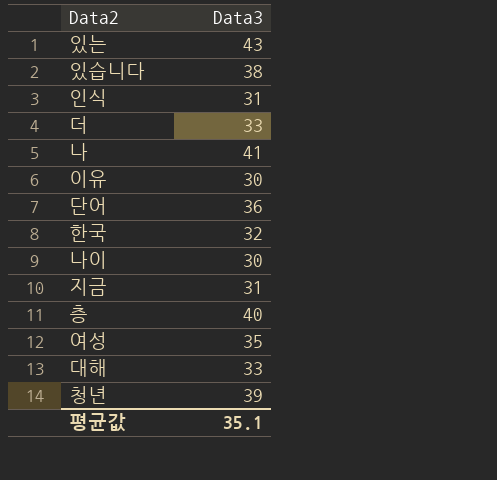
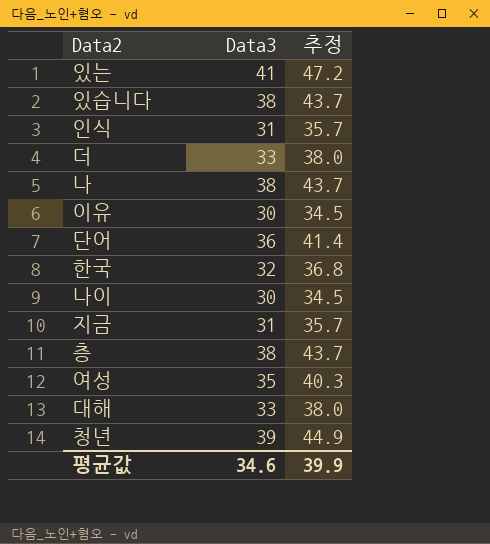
column 추정 | formula: none -> [Data3] * 1.15
있는 | Data3: 43 -> 41
나 | Data3: 41 -> 38
층 | Data3: 40 -> 38
평균값 | Data3: 35.1 -> 34.6

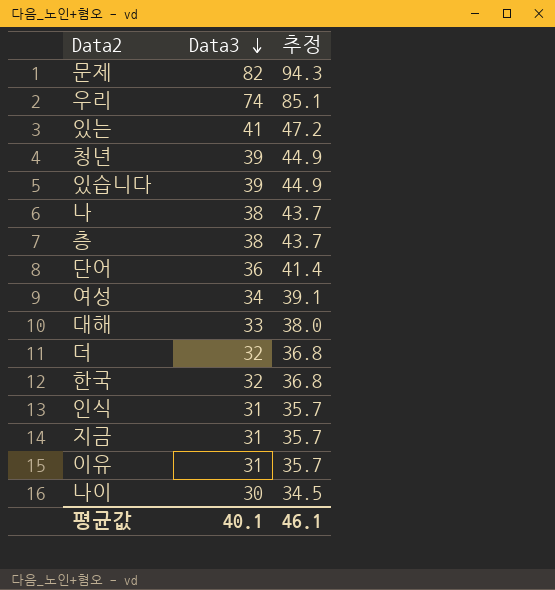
row order: none -> Data3 descending
row 문제: none -> 82 | 94.3
row 우리: none -> 74 | 85.1
있습니다 | Data3: 38 -> 39
있습니다 | 추정: 43.7 -> 44.9
여성 | Data3: 35 -> 34
여성 | 추정: 40.3 -> 39.1
더 | Data3: 33 -> 32
더 | 추정: 38.0 -> 36.8
이유 | Data3: 30 -> 31
이유 | 추정: 34.5 -> 35.7
평균값 | Data3: 34.6 -> 40.1
평균값 | 추정: 39.9 -> 46.1

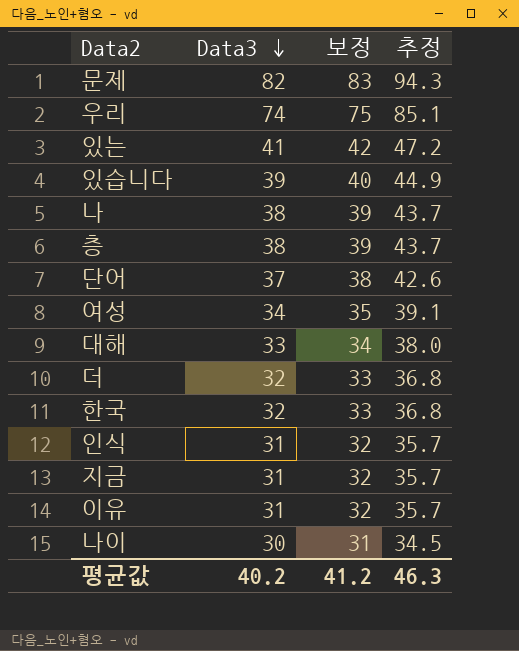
column 보정 | formula: none -> [Data3] + 1
row 청년: 39 | 44.9 -> none
단어 | Data3: 36 -> 37
단어 | 추정: 41.4 -> 42.6
평균값 | Data3: 40.1 -> 40.2
평균값 | 추정: 46.1 -> 46.3

